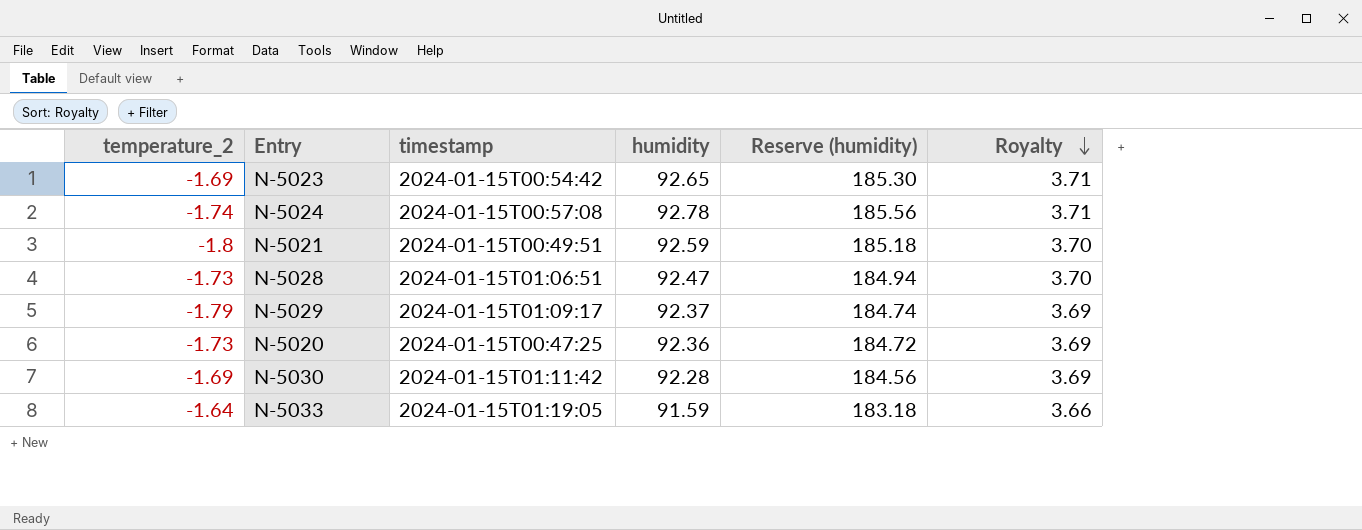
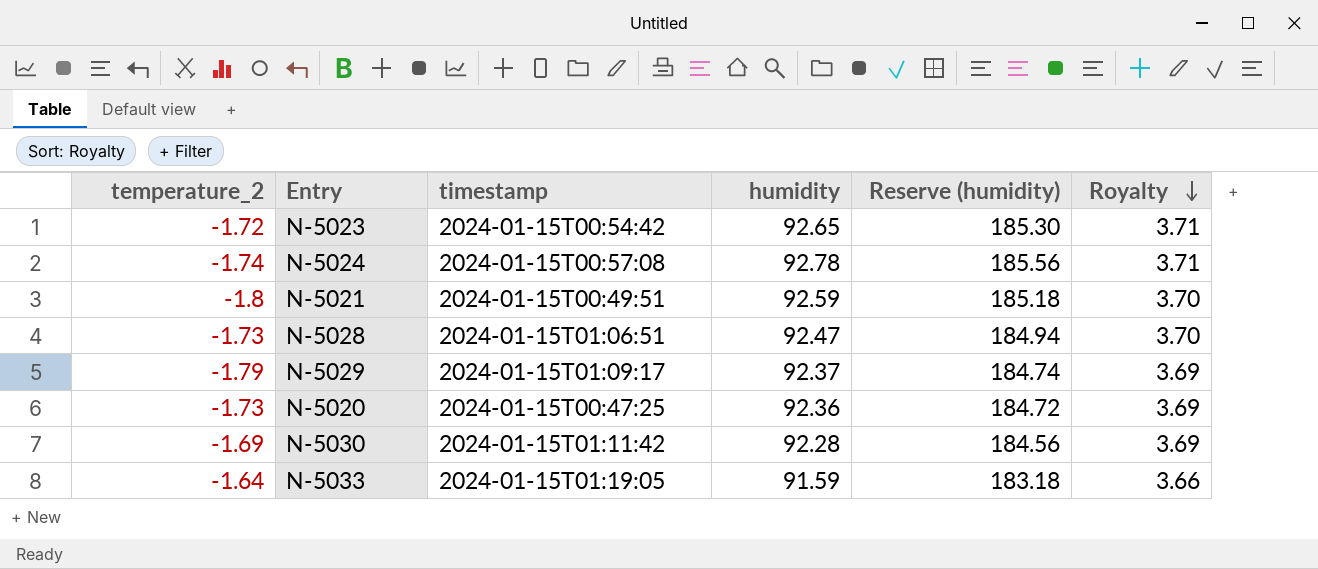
N-5023 | temperature_2: -1.69 -> -1.72

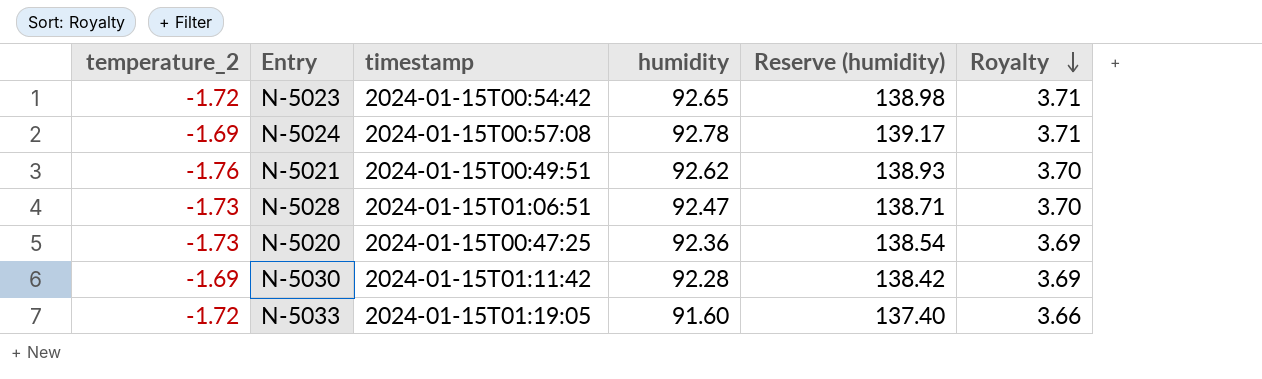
column Reserve (humidity) | formula: [humidity] * 2 -> [humidity] * 1.5
row N-5029: -1.79 | 2024-01-15T01:09:17 | 92.37 | 184.74 | 3.69 -> none
N-5024 | temperature_2: -1.74 -> -1.69
N-5021 | temperature_2: -1.8 -> -1.76
N-5021 | humidity: 92.59 -> 92.62
N-5033 | temperature_2: -1.64 -> -1.72
N-5033 | humidity: 91.59 -> 91.60

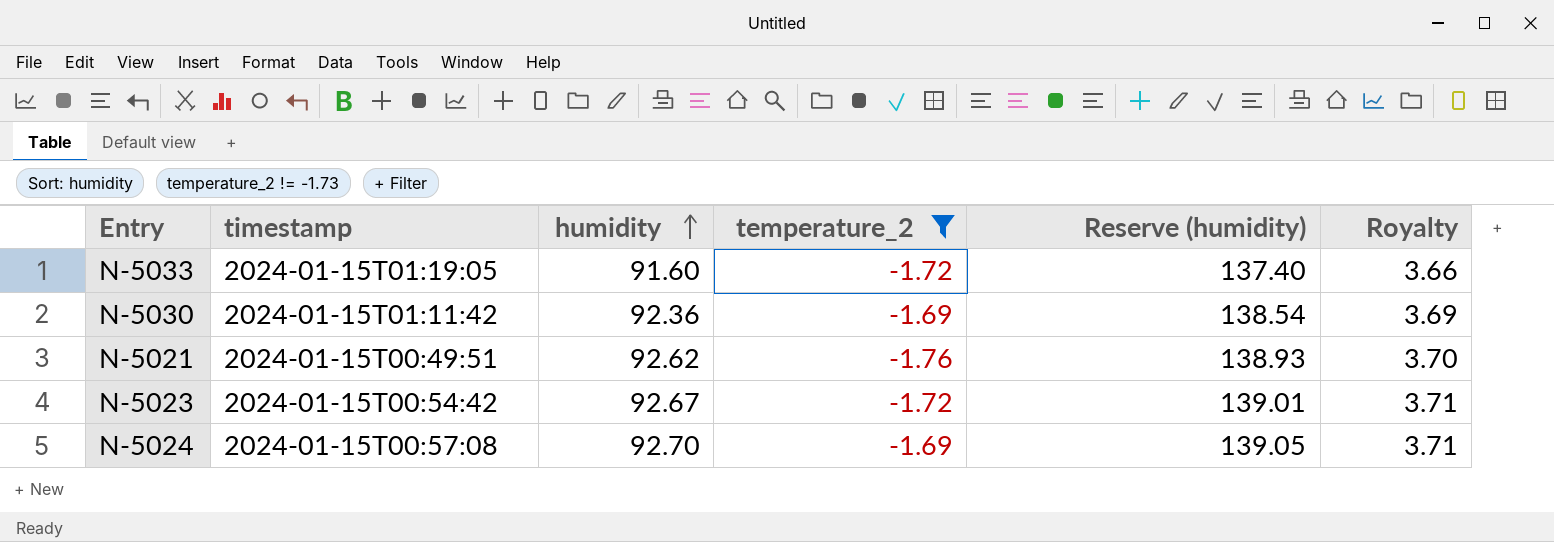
filter: none -> temperature_2 != -1.73
row order: Royalty descending -> humidity ascending
column temperature_2 | position: 1 -> 4
N-5030 | humidity: 92.28 -> 92.36
N-5030 | Reserve (humidity): 138.42 -> 138.54
N-5023 | humidity: 92.65 -> 92.67
N-5023 | Reserve (humidity): 138.98 -> 139.01
N-5024 | humidity: 92.78 -> 92.70
N-5024 | Reserve (humidity): 139.17 -> 139.05

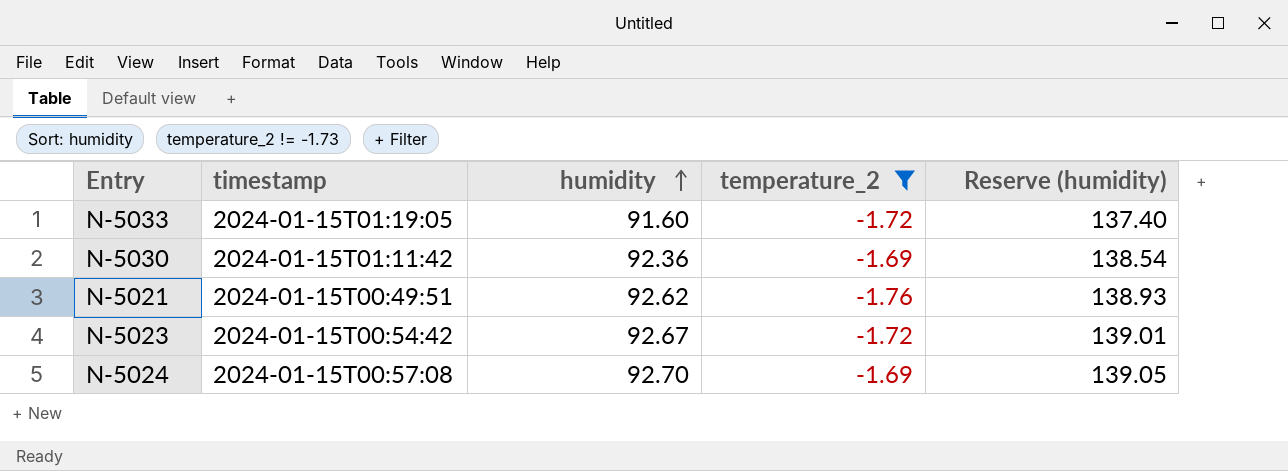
column Royalty | formula: [humidity] * 0.04 -> none

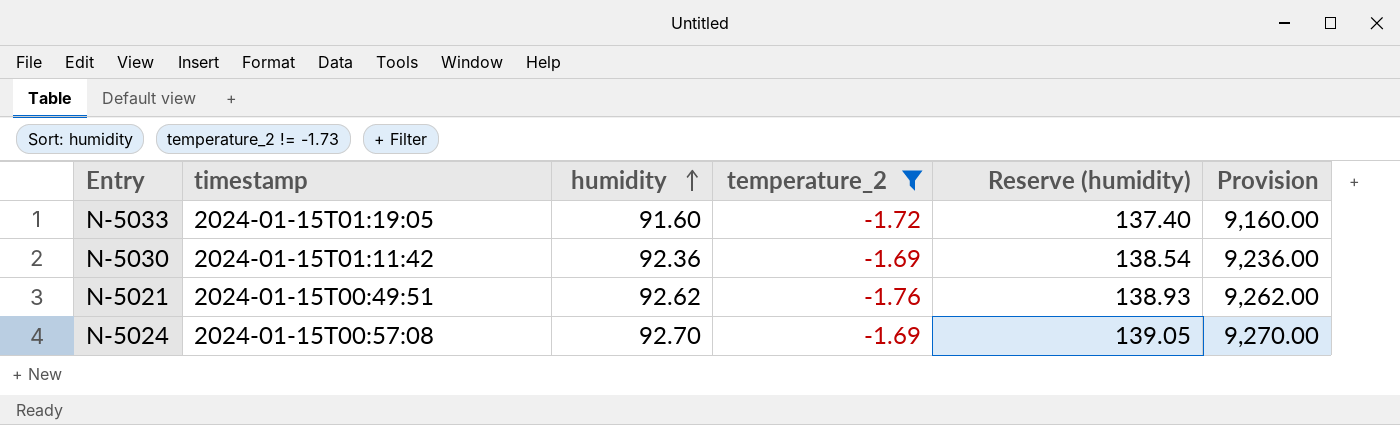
column Provision | formula: none -> [humidity] * 100
row N-5023: 2024-01-15T00:54:42 | 92.67 | -1.72 | 139.01 -> none

